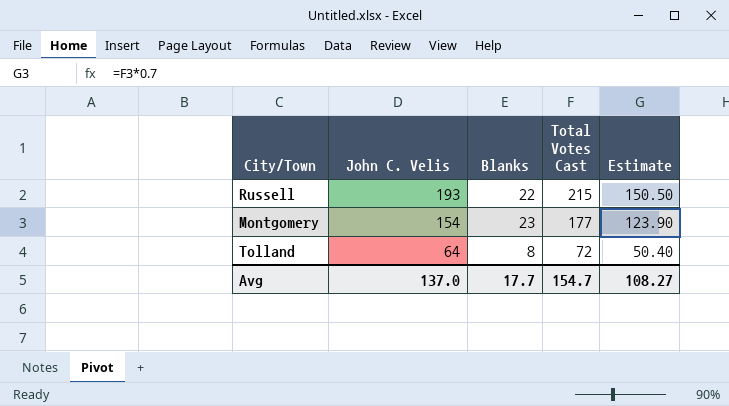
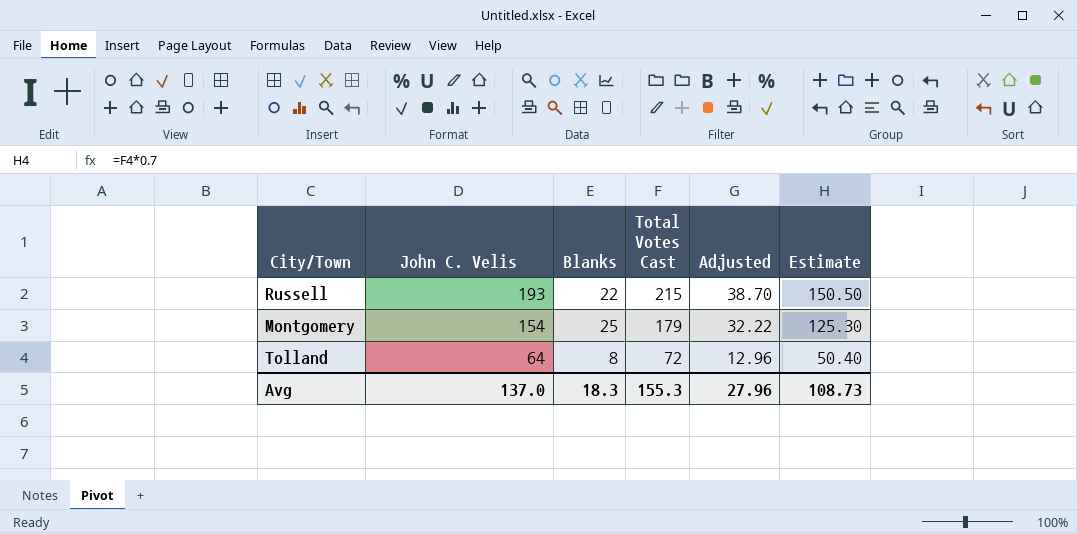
column Adjusted | formula: none -> [Total Votes Cast] * 0.18
Montgomery | Blanks: 23 -> 25
Montgomery | Total Votes Cast: 177 -> 179
Montgomery | Estimate: 123.90 -> 125.30
Avg | Blanks: 17.7 -> 18.3
Avg | Total Votes Cast: 154.7 -> 155.3
Avg | Estimate: 108.27 -> 108.73

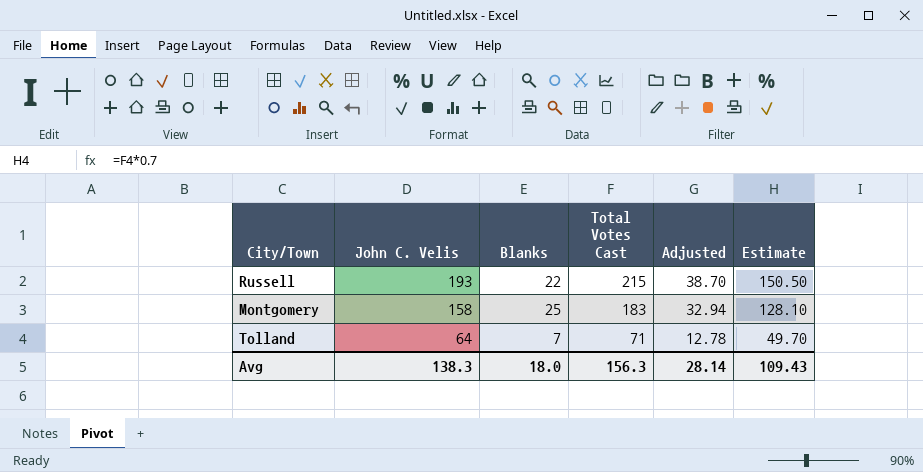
Montgomery | John C. Velis: 154 -> 158
Montgomery | Total Votes Cast: 179 -> 183
Montgomery | Adjusted: 32.22 -> 32.94
Montgomery | Estimate: 125.30 -> 128.10
Tolland | Blanks: 8 -> 7
Tolland | Total Votes Cast: 72 -> 71
Tolland | Adjusted: 12.96 -> 12.78
Tolland | Estimate: 50.40 -> 49.70
Avg | John C. Velis: 137.0 -> 138.3
Avg | Blanks: 18.3 -> 18.0
Avg | Total Votes Cast: 155.3 -> 156.3
Avg | Adjusted: 27.96 -> 28.14
Avg | Estimate: 108.73 -> 109.43

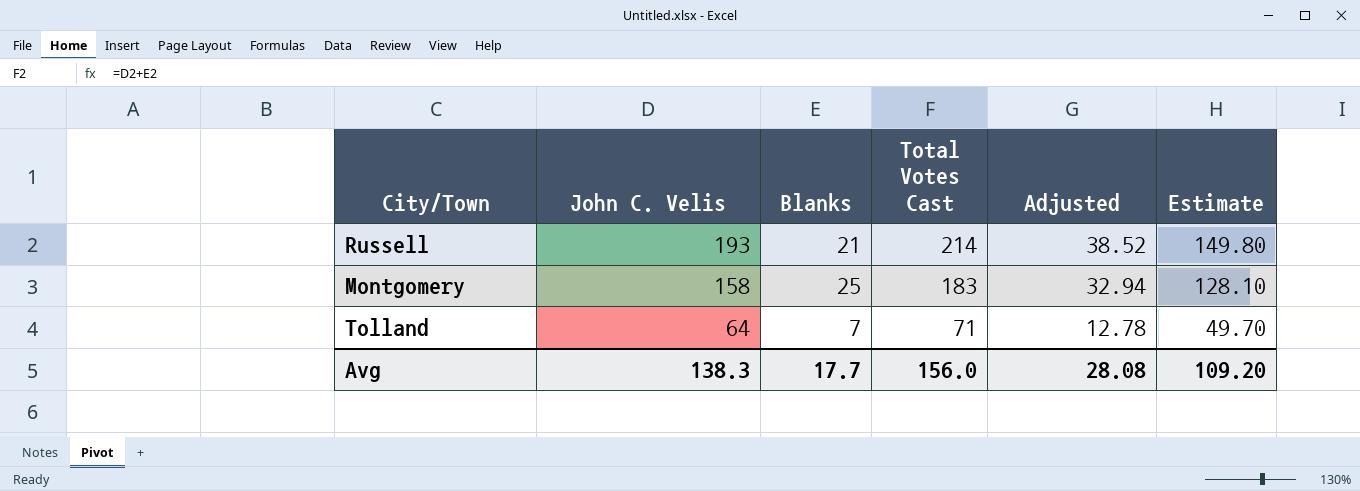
Russell | Blanks: 22 -> 21
Russell | Total Votes Cast: 215 -> 214
Russell | Adjusted: 38.70 -> 38.52
Russell | Estimate: 150.50 -> 149.80
Avg | Blanks: 18.0 -> 17.7
Avg | Total Votes Cast: 156.3 -> 156.0
Avg | Adjusted: 28.14 -> 28.08
Avg | Estimate: 109.43 -> 109.20

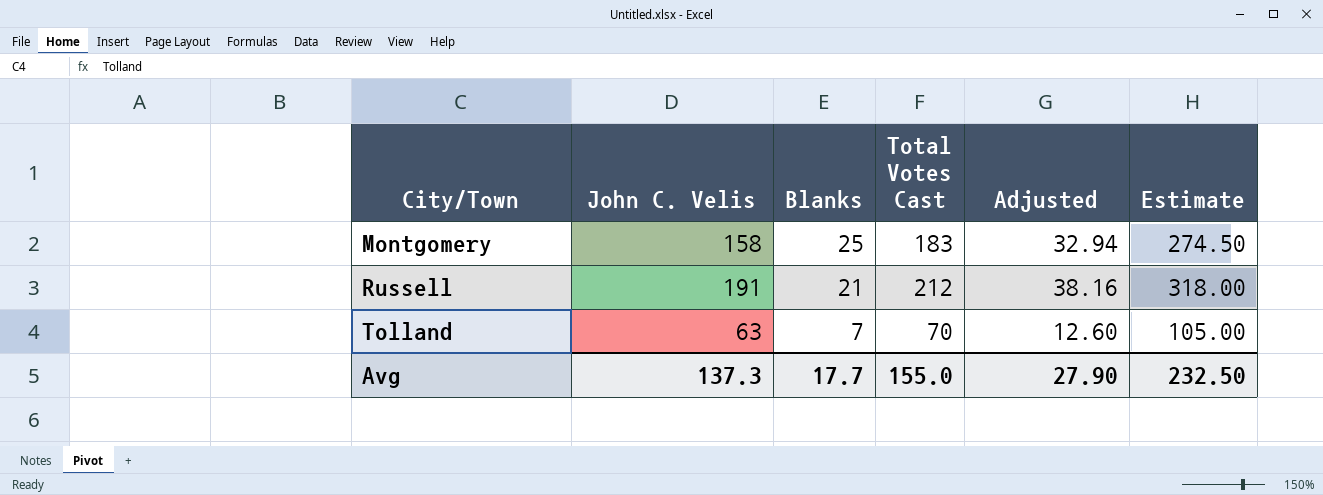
row order: John C. Velis descending -> City/Town ascending
column Estimate | formula: [Total Votes Cast] * 0.7 -> [Total Votes Cast] * 1.5
Russell | John C. Velis: 193 -> 191
Russell | Total Votes Cast: 214 -> 212
Russell | Adjusted: 38.52 -> 38.16
Tolland | John C. Velis: 64 -> 63
Tolland | Total Votes Cast: 71 -> 70
Tolland | Adjusted: 12.78 -> 12.60
Avg | John C. Velis: 138.3 -> 137.3
Avg | Total Votes Cast: 156.0 -> 155.0
Avg | Adjusted: 28.08 -> 27.90
Avg | Estimate: 109.20 -> 232.50

